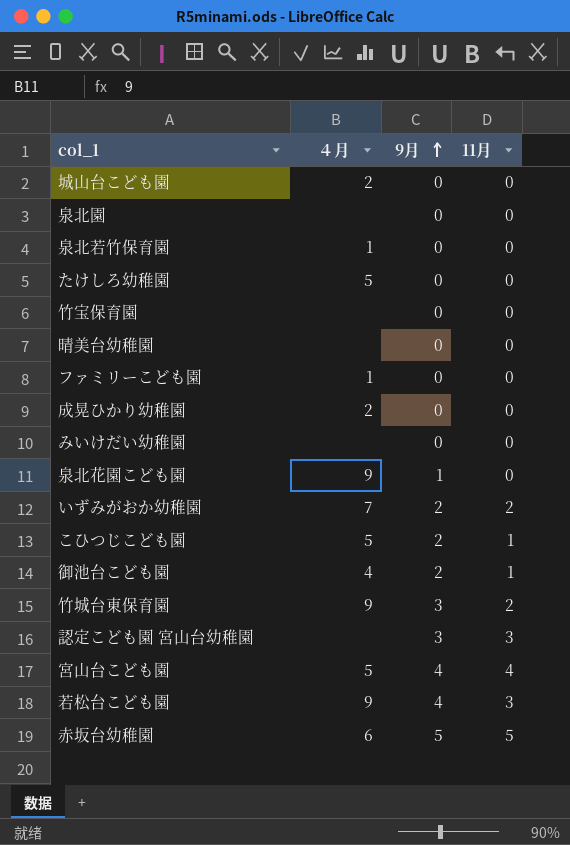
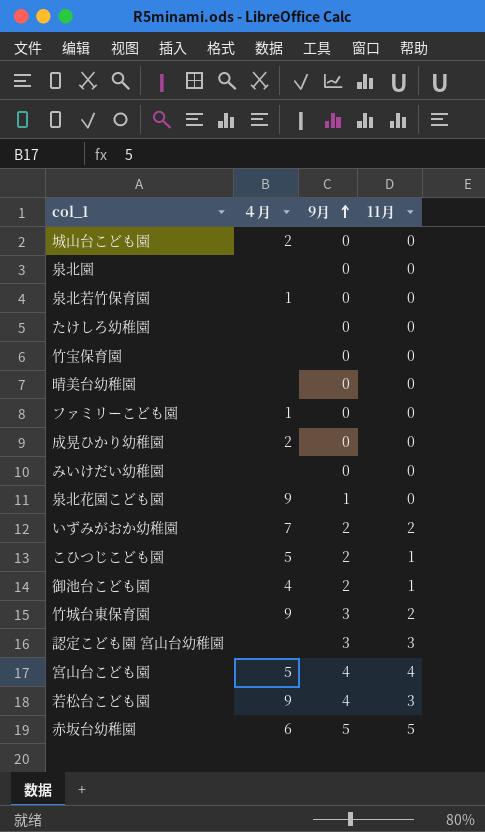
たけしろ幼稚園 | ４月: 5 -> none

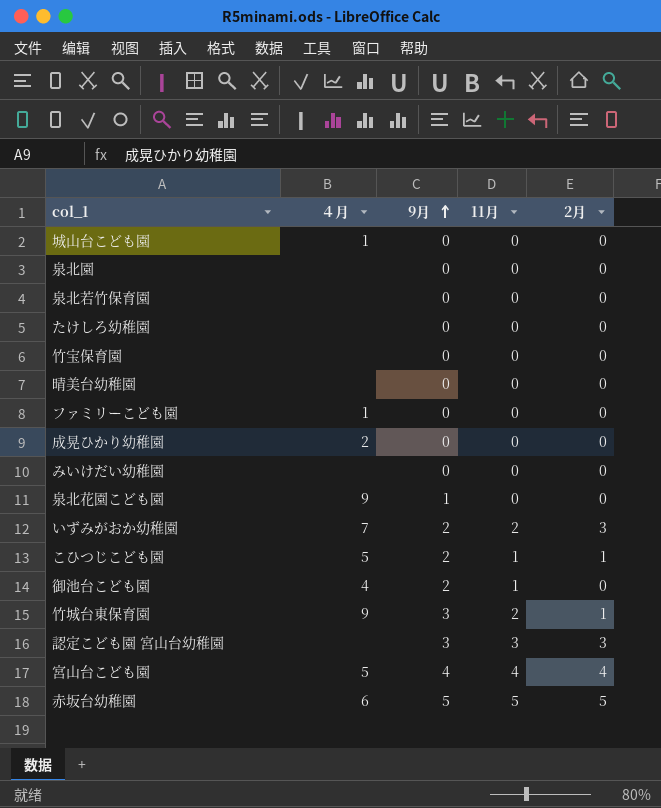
column 2月 | position: none -> 5
row 若松台こども園: 9 | 4 | 3 -> none
城山台こども園 | ４月: 2 -> 1
泉北若竹保育園 | ４月: 1 -> none

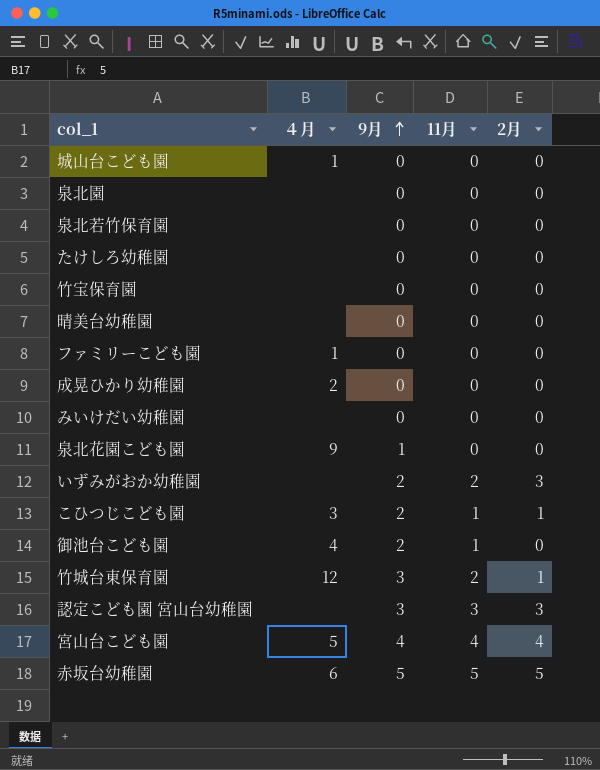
いずみがおか幼稚園 | ４月: 7 -> none
こひつじこども園 | ４月: 5 -> 3
竹城台東保育園 | ４月: 9 -> 12

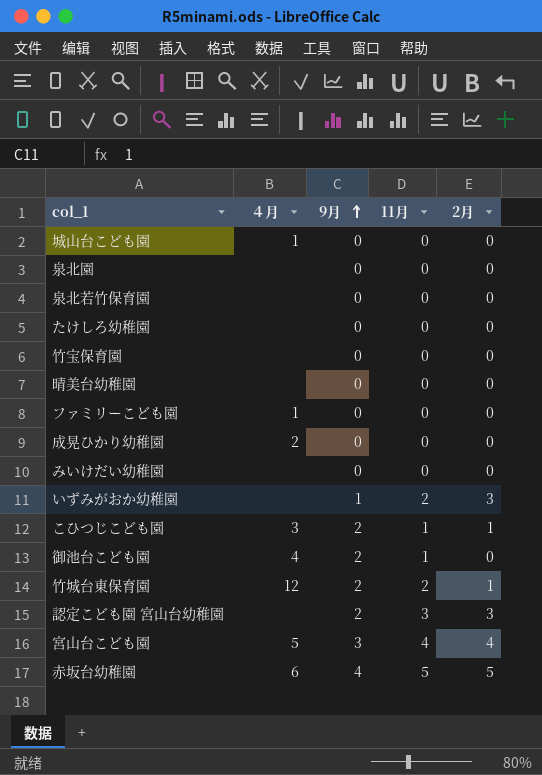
row 泉北花園こども園: 9 | 1 | 0 | 0 -> none
いずみがおか幼稚園 | 9月: 2 -> 1
竹城台東保育園 | 9月: 3 -> 2
認定こども園 宮山台幼稚園 | 9月: 3 -> 2
宮山台こども園 | 9月: 4 -> 3
赤坂台幼稚園 | 9月: 5 -> 4

